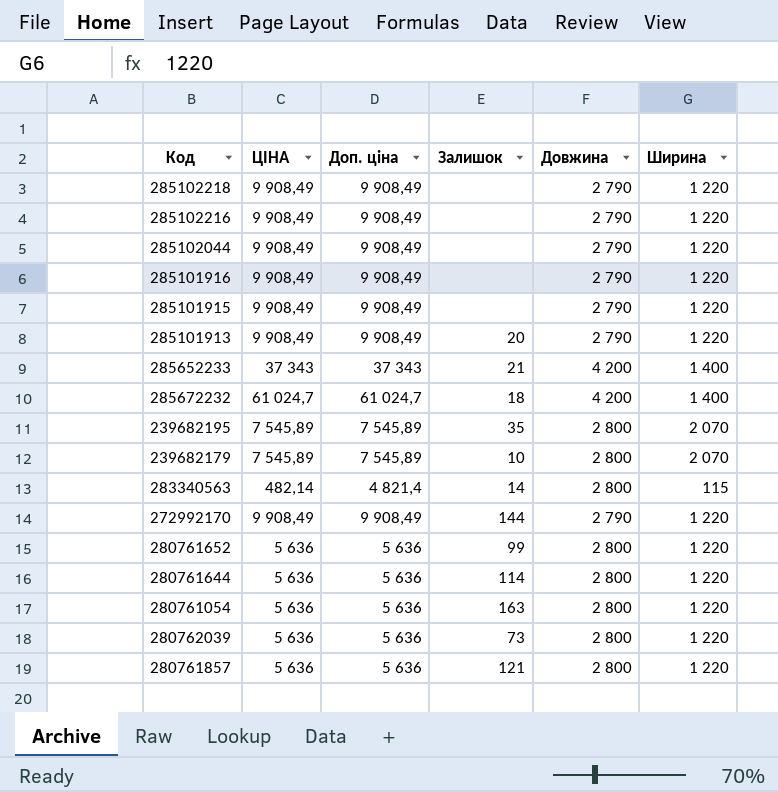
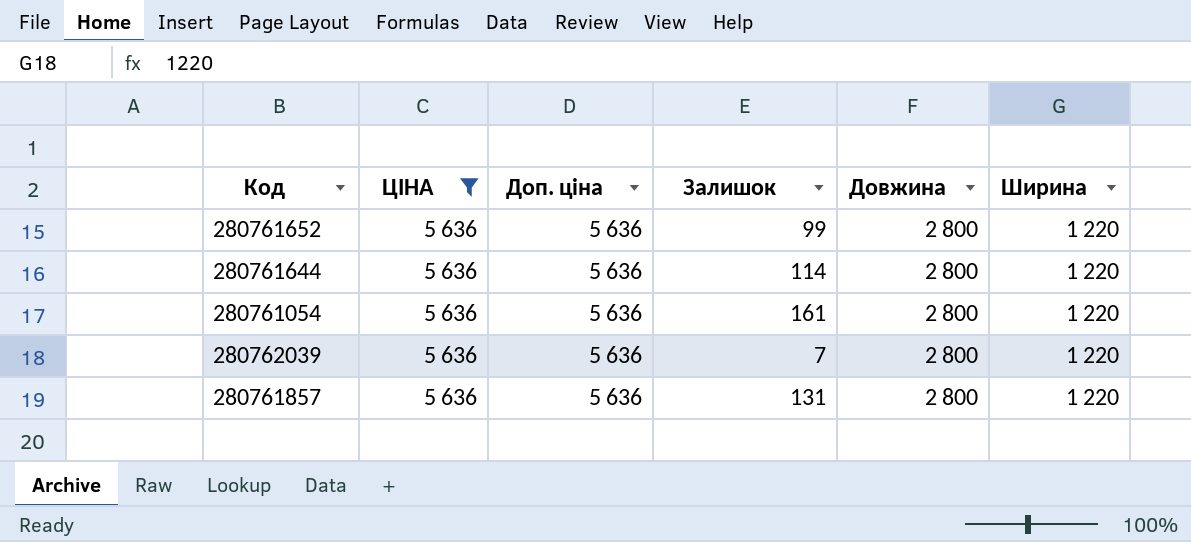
filter: none -> ЦІНА = 5 636
280761054 | Залишок: 163 -> 161
280762039 | Залишок: 73 -> 7
280761857 | Залишок: 121 -> 131

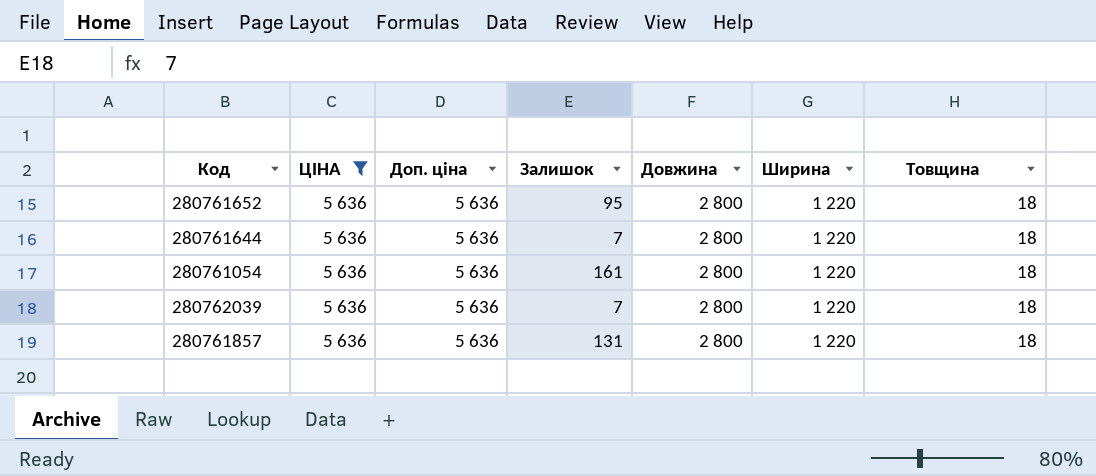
column Товщина | position: none -> 7
280761652 | Залишок: 99 -> 95
280761644 | Залишок: 114 -> 7

